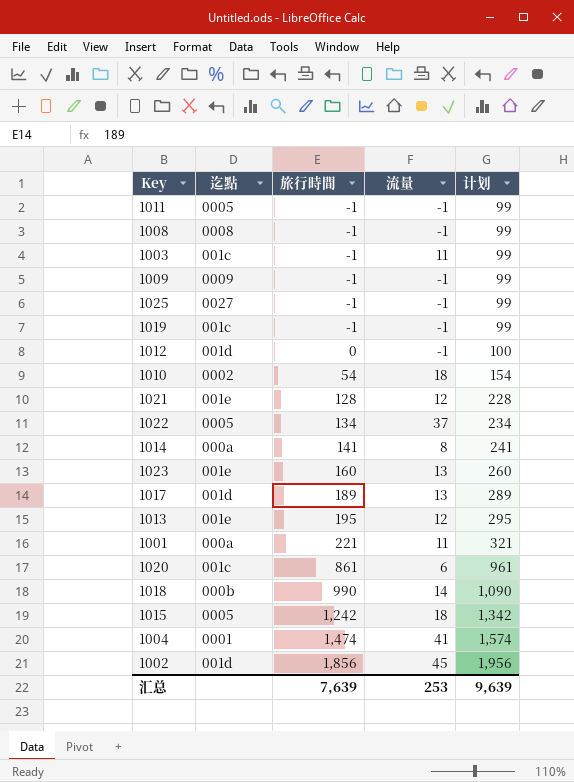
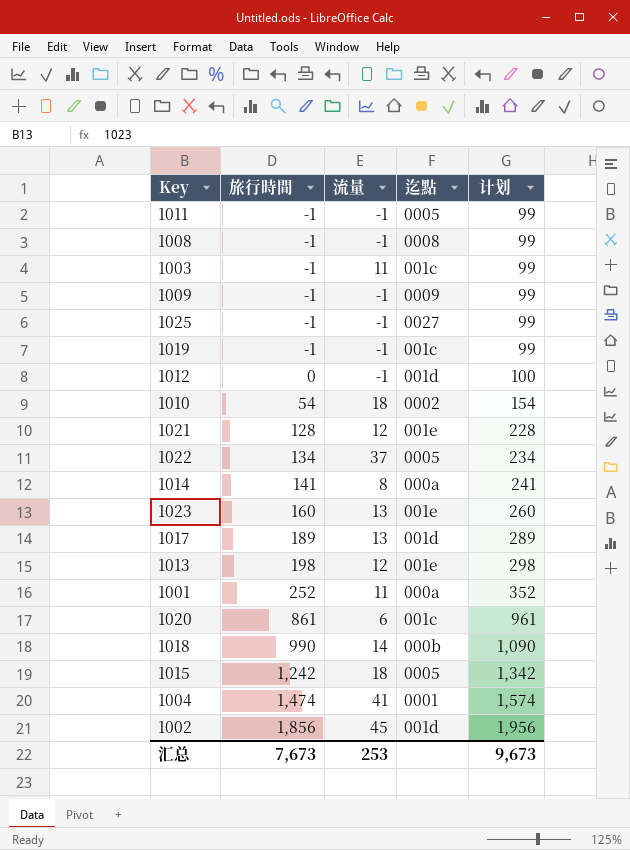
column 迄點 | position: 2 -> 4
1013 | 旅行時間: 195 -> 198
1013 | 计划: 295 -> 298
1001 | 旅行時間: 221 -> 252
1001 | 计划: 321 -> 352
汇总 | 旅行時間: 7,639 -> 7,673
汇总 | 计划: 9,639 -> 9,673

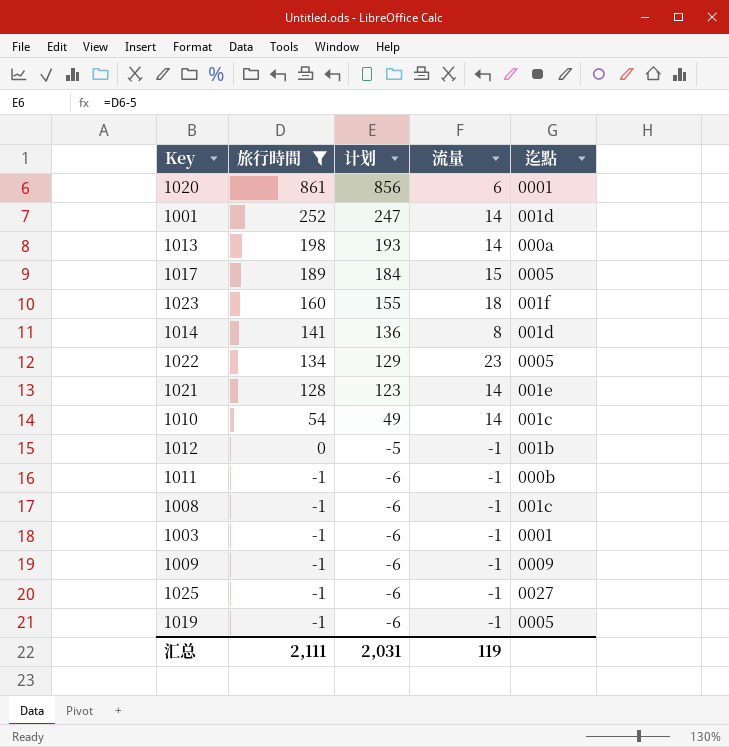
filter: none -> 旅行時間 <= 861
row order: 旅行時間 ascending -> 旅行時間 descending
column 计划 | formula: [旅行時間] + 100 -> [旅行時間] - 5
column 计划 | position: 5 -> 3
1020 | 迄點: 001c -> 0001
1001 | 流量: 11 -> 14
1001 | 迄點: 000a -> 001d
1013 | 流量: 12 -> 14
1013 | 迄點: 001e -> 000a
1017 | 流量: 13 -> 15
1017 | 迄點: 001d -> 0005
1023 | 流量: 13 -> 18
1023 | 迄點: 001e -> 001f
1014 | 迄點: 000a -> 001d
1022 | 流量: 37 -> 23
1021 | 流量: 12 -> 14
1010 | 流量: 18 -> 14
1010 | 迄點: 0002 -> 001c
1012 | 迄點: 001d -> 001b
1011 | 迄點: 0005 -> 000b
1008 | 迄點: 0008 -> 001c
1003 | 流量: 11 -> -1
1003 | 迄點: 001c -> 0001
1019 | 迄點: 001c -> 0005
汇总 | 旅行時間: 7,673 -> 2,111
汇总 | 计划: 9,673 -> 2,031
汇总 | 流量: 253 -> 119

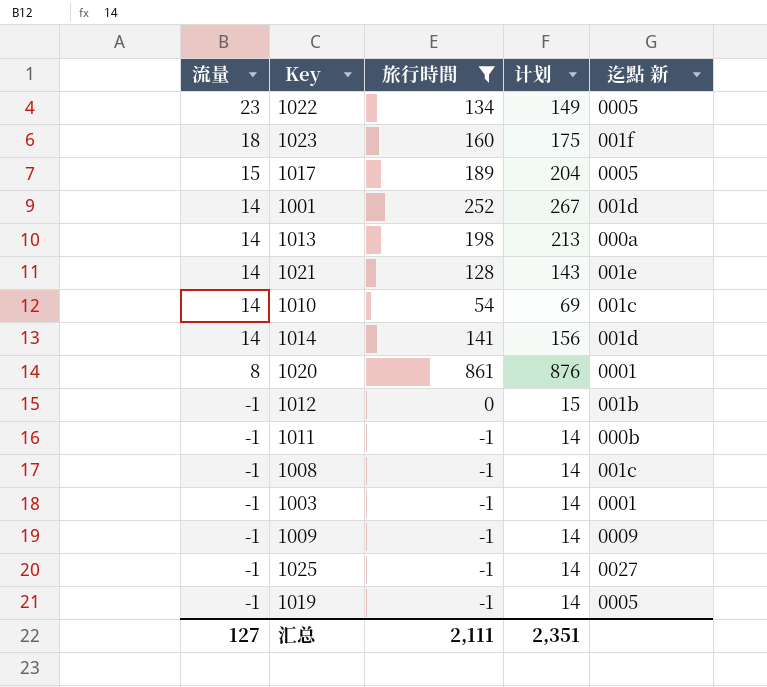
row order: 旅行時間 descending -> 流量 descending
column 流量 | position: 4 -> 1
column 计划 | formula: [旅行時間] - 5 -> [旅行時間] + 15
column name: 迄點 -> 迄點 新
1014 | 流量: 8 -> 14
1020 | 流量: 6 -> 8
汇总 | 流量: 119 -> 127
汇总 | 计划: 2,031 -> 2,351

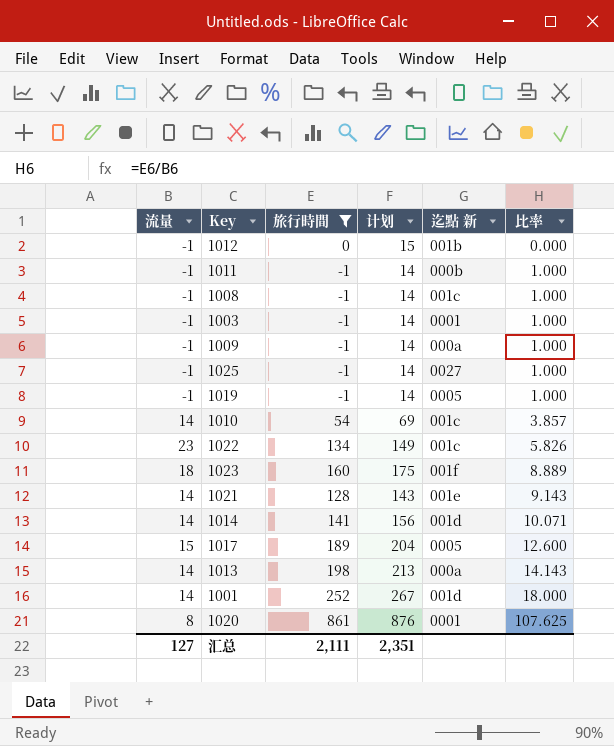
row order: 流量 descending -> 比率 ascending
column 比率 | formula: none -> [旅行時間] / [流量]
1009 | 迄點 新: 0009 -> 000a
1022 | 迄點 新: 0005 -> 001c

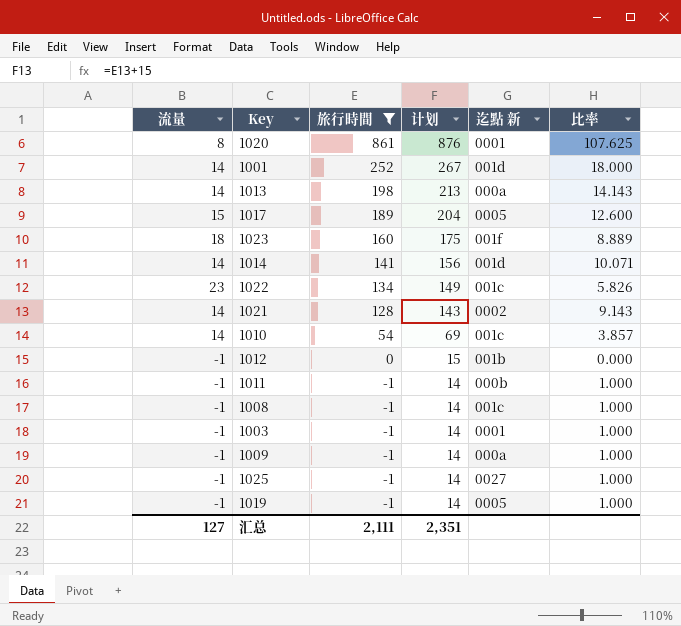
row order: 比率 ascending -> 旅行時間 descending
1021 | 迄點 新: 001e -> 0002

